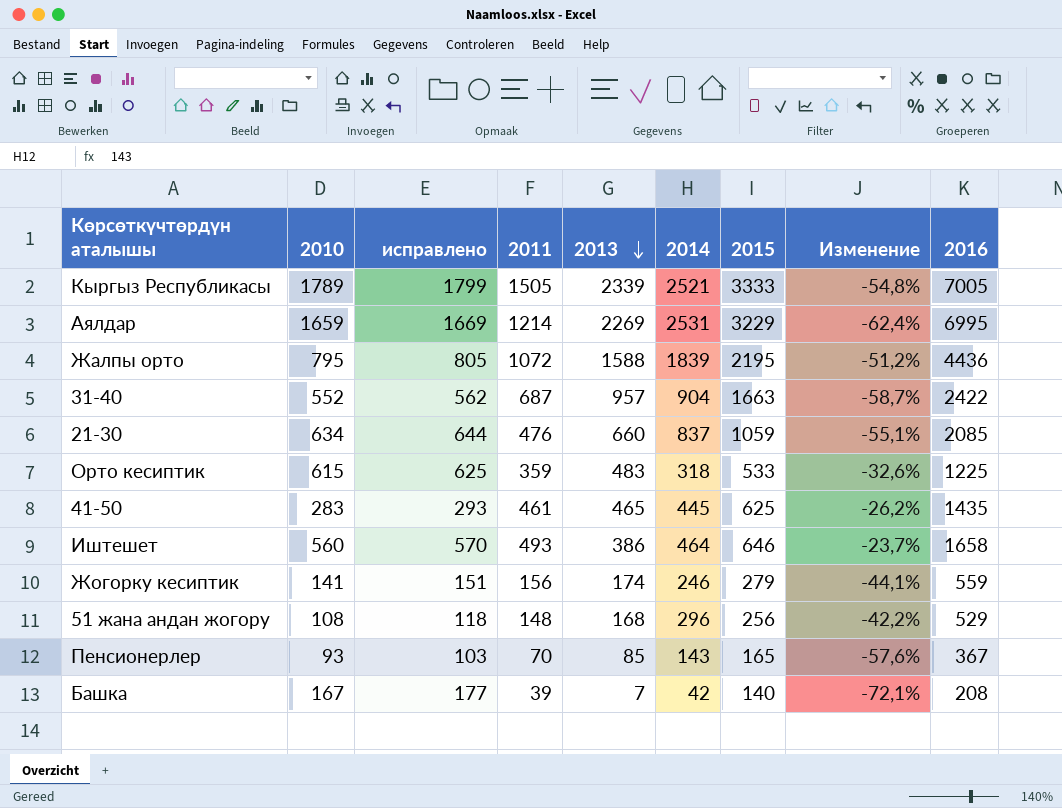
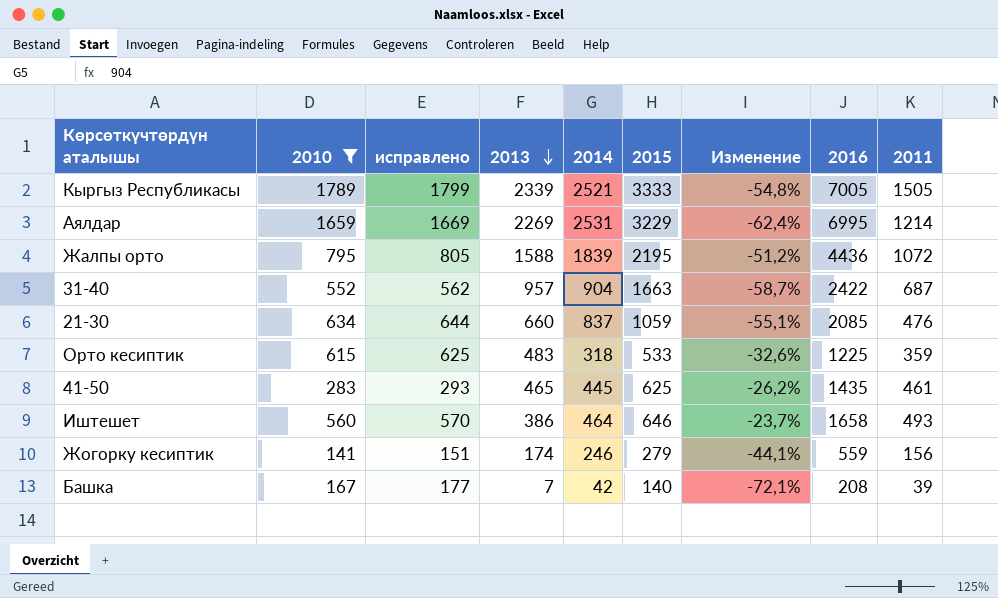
filter: none -> 2010 >= 141
column 2011 | position: 4 -> 9

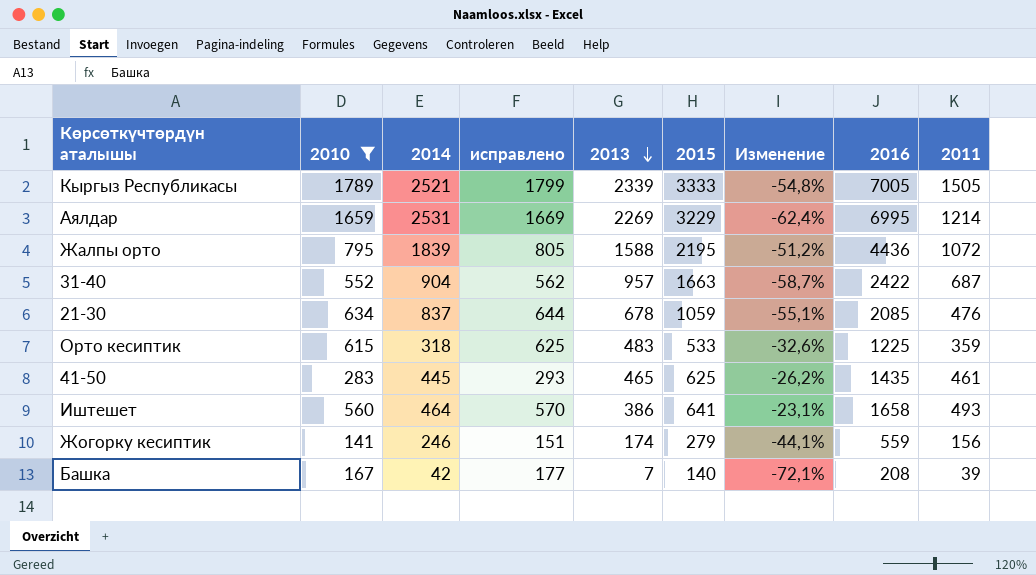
column 2014 | position: 5 -> 3
21-30 | 2013: 660 -> 678
Иштешет | 2015: 646 -> 641
Иштешет | Изменение: -23,7% -> -23,1%

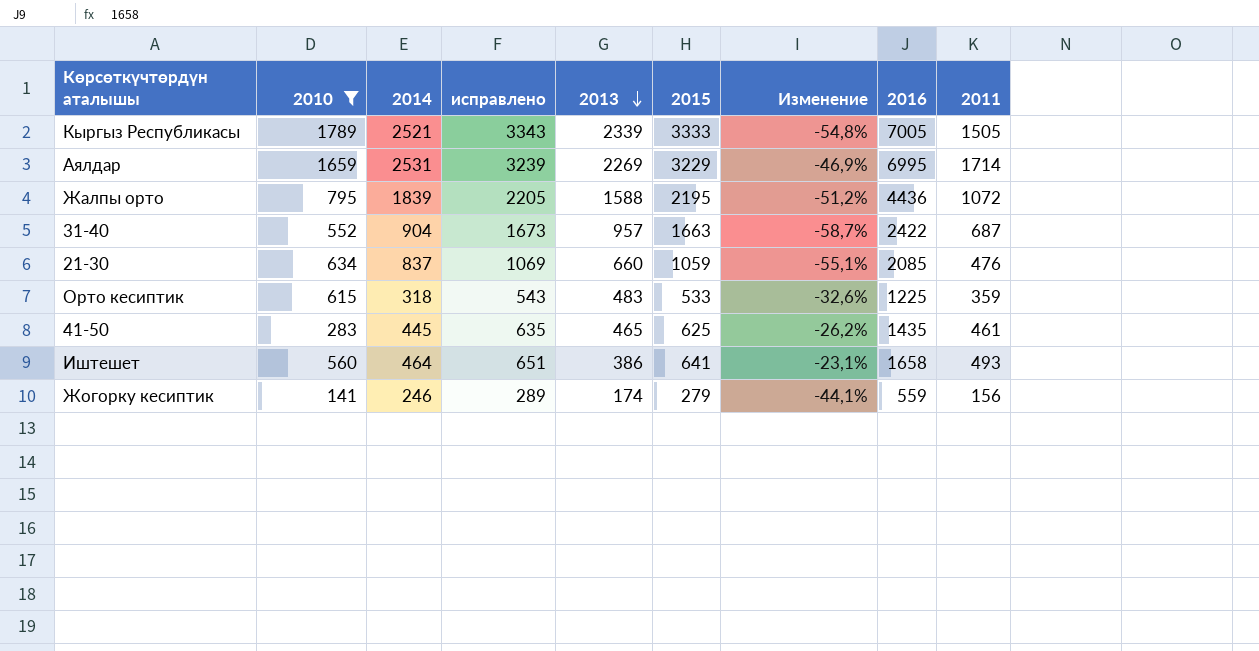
column исправлено | formula: [2010] + 10 -> [2015] + 10
row Башка: 167 | 42 | 177 | 7 | 140 | -72,1% | 208 | 39 -> none
Аялдар | Изменение: -62,4% -> -46,9%
Аялдар | 2011: 1214 -> 1714
21-30 | 2013: 678 -> 660

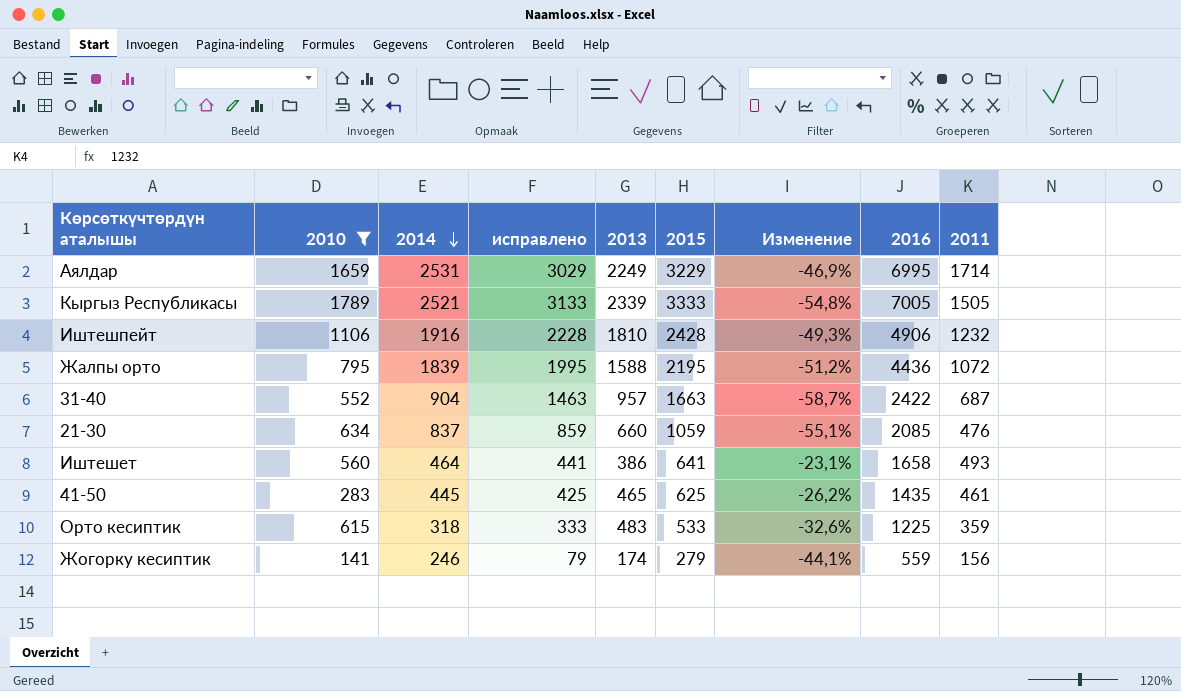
row order: 2013 descending -> 2014 descending
column исправлено | formula: [2015] + 10 -> [2015] - 200
Аялдар | 2013: 2269 -> 2249
row Иштешпейт: none -> 1106 | 1916 | 2228 | 1810 | 2428 | -49,3% | 4906 | 1232

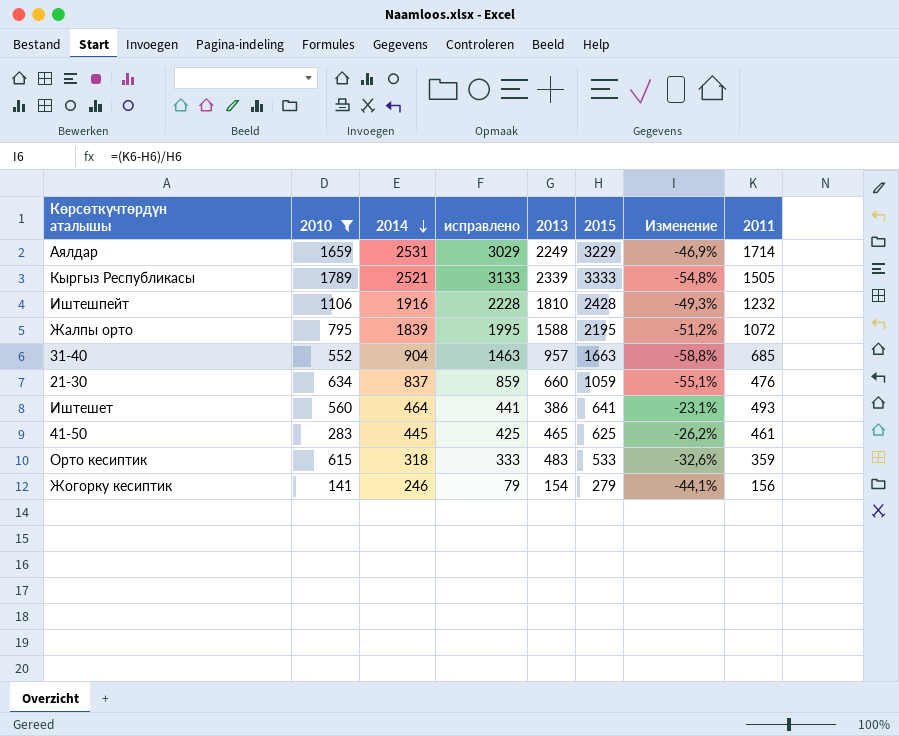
column 2016 | position: 8 -> none
31-40 | Изменение: -58,7% -> -58,8%
31-40 | 2011: 687 -> 685
Жогорку кесиптик | 2013: 174 -> 154

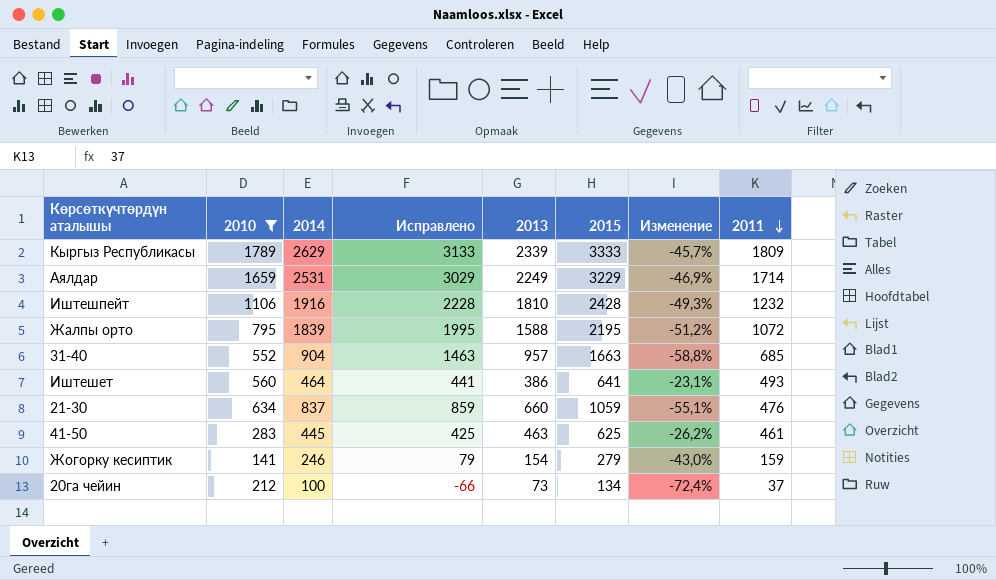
row order: 2014 descending -> 2011 descending
column name: исправлено -> Исправлено
row Орто кесиптик: 615 | 318 | 333 | 483 | 533 | -32,6% | 359 -> none
Кыргыз Республикасы | 2014: 2521 -> 2629
Кыргыз Республикасы | Изменение: -54,8% -> -45,7%
Кыргыз Республикасы | 2011: 1505 -> 1809
41-50 | 2013: 465 -> 463
Жогорку кесиптик | Изменение: -44,1% -> -43,0%
Жогорку кесиптик | 2011: 156 -> 159
row 20га чейин: none -> 212 | 100 | -66 | 73 | 134 | -72,4% | 37

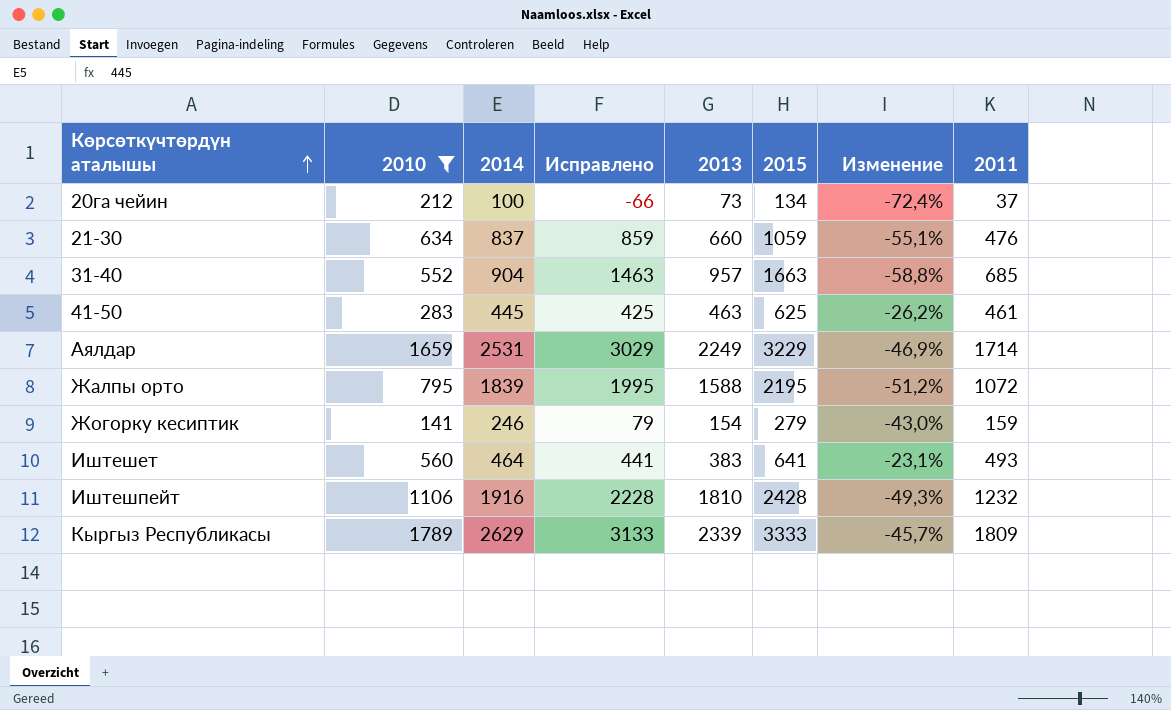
row order: 2011 descending -> Көрсөткүчтөрдүн аталышы ascending
Иштешет | 2013: 386 -> 383

